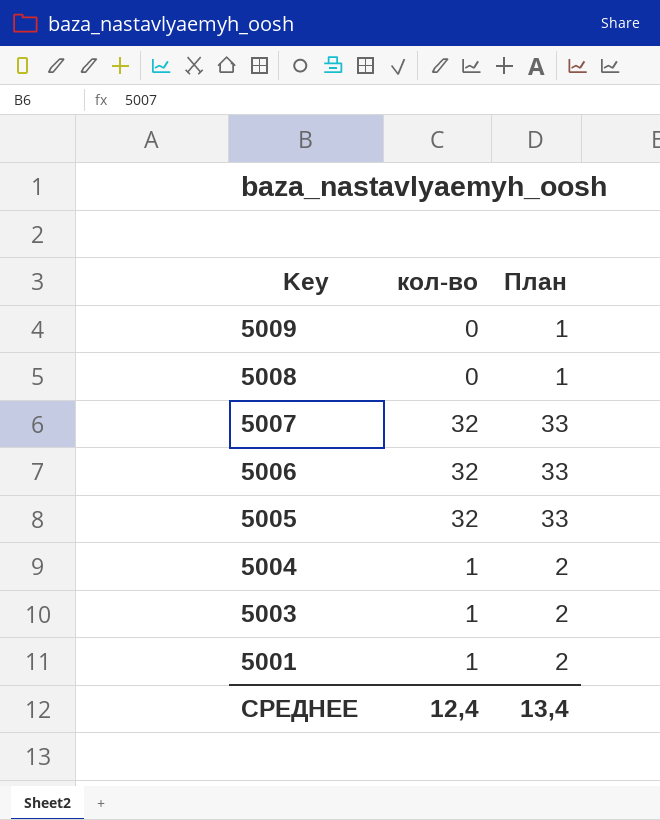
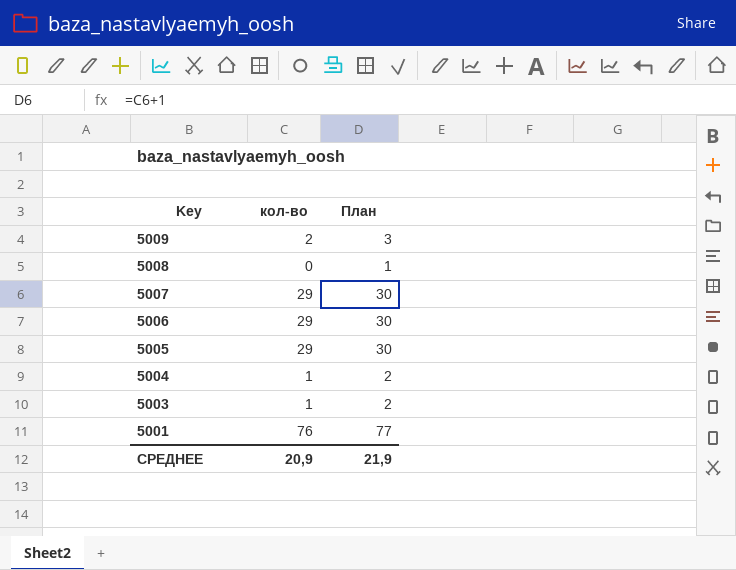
5009 | кол-во: 0 -> 2
5009 | План: 1 -> 3
5007 | кол-во: 32 -> 29
5007 | План: 33 -> 30
5006 | кол-во: 32 -> 29
5006 | План: 33 -> 30
5005 | кол-во: 32 -> 29
5005 | План: 33 -> 30
5001 | кол-во: 1 -> 76
5001 | План: 2 -> 77
СРЕДНЕЕ | кол-во: 12,4 -> 20,9
СРЕДНЕЕ | План: 13,4 -> 21,9

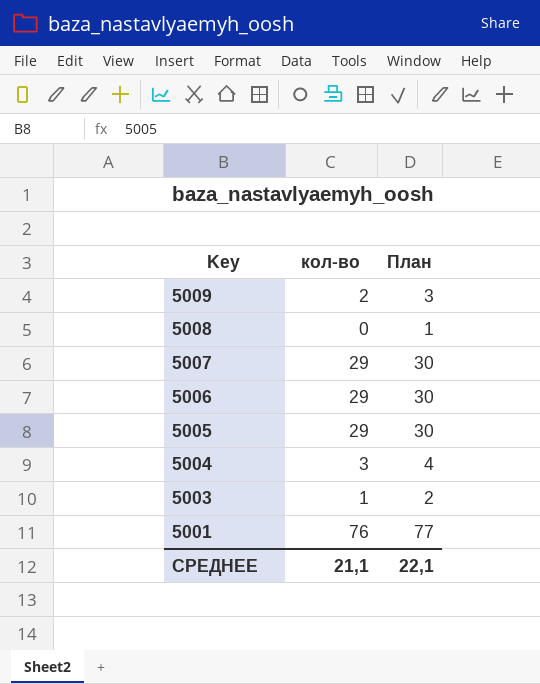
5004 | кол-во: 1 -> 3
5004 | План: 2 -> 4
СРЕДНЕЕ | кол-во: 20,9 -> 21,1
СРЕДНЕЕ | План: 21,9 -> 22,1

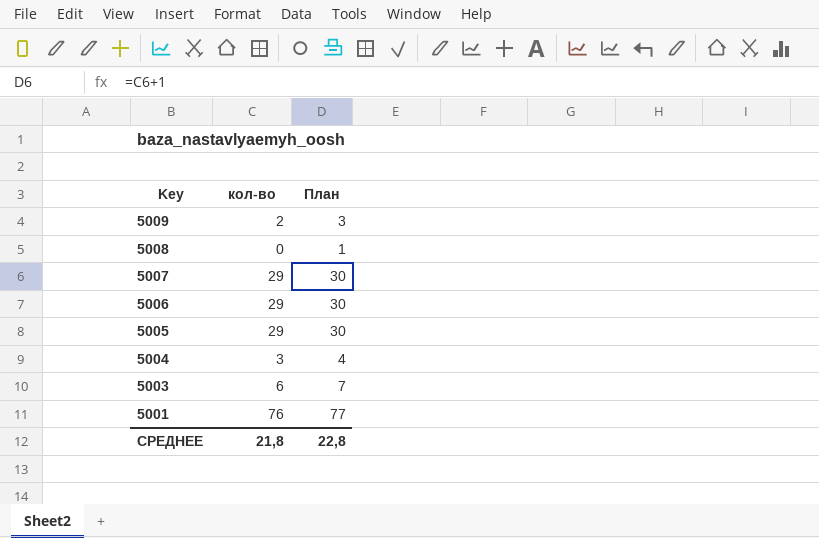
5003 | кол-во: 1 -> 6
5003 | План: 2 -> 7
СРЕДНЕЕ | кол-во: 21,1 -> 21,8
СРЕДНЕЕ | План: 22,1 -> 22,8

